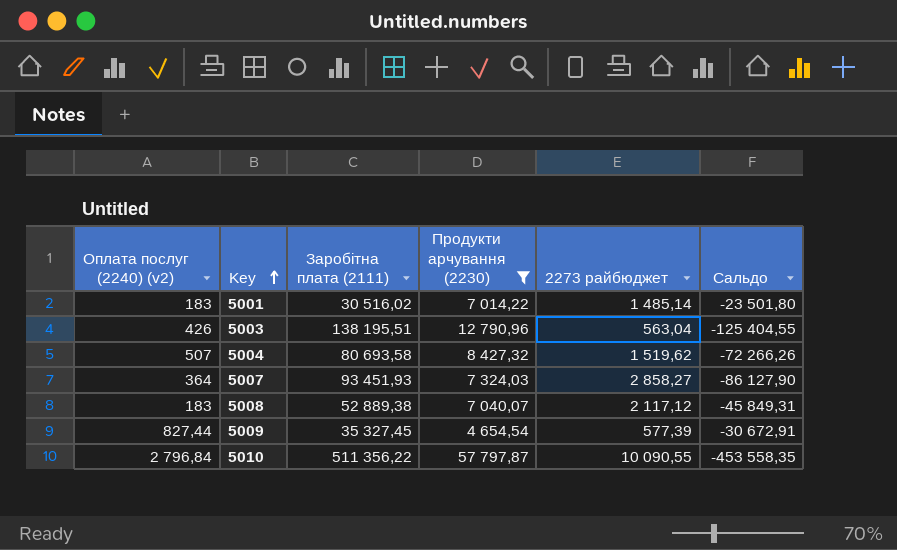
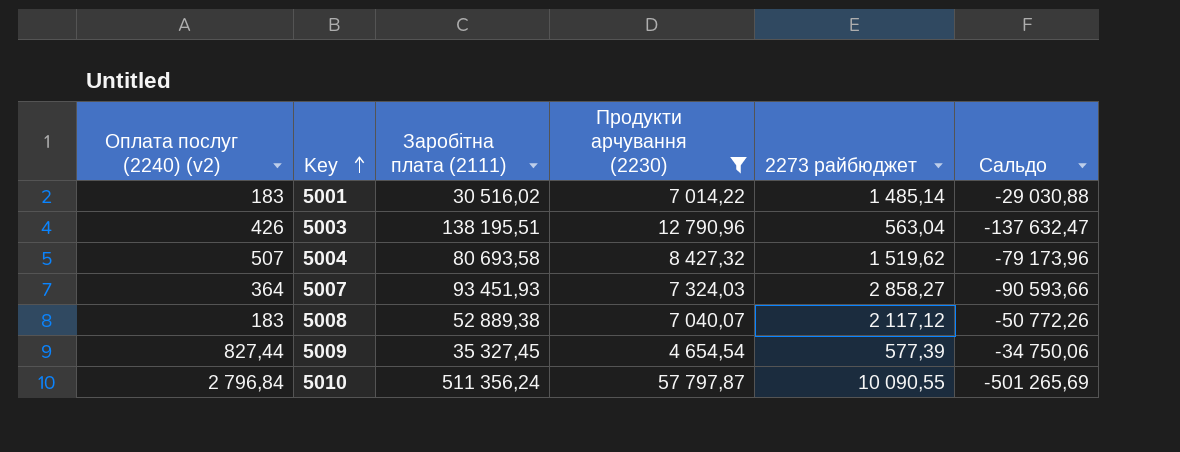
column Сальдо | formula: [Продукти арчування (2230)] - [Заробітна плата (2111)] -> [2273 райбюджет] - [Заробітна плата (2111)]
5010 | Заробітна плата (2111): 511 356,22 -> 511 356,24

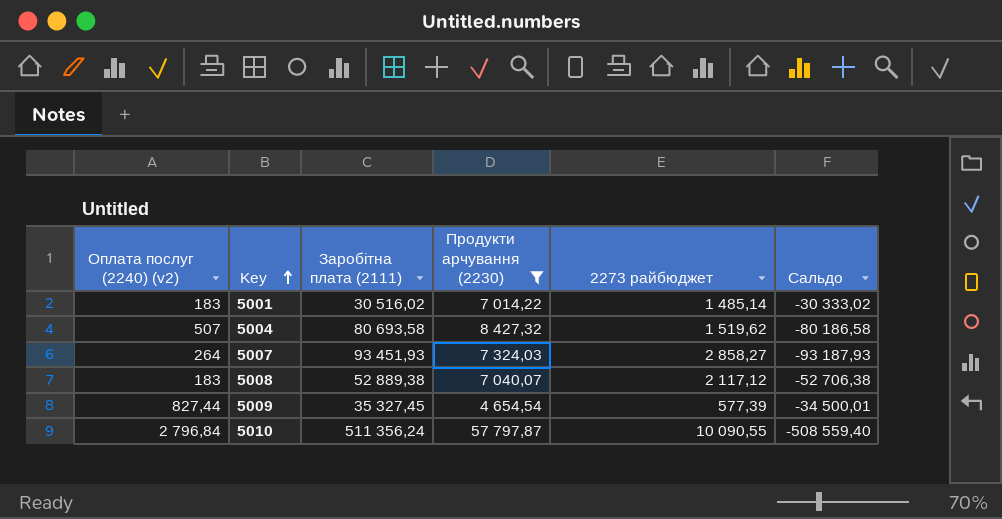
column Сальдо | formula: [2273 райбюджет] - [Заробітна плата (2111)] -> [Оплата послуг (2240) (v2)] - [Заробітна плата (2111)]
row 5003: 426 | 138 195,51 | 12 790,96 | 563,04 | -137 632,47 -> none
5007 | Оплата послуг (2240) (v2): 364 -> 264

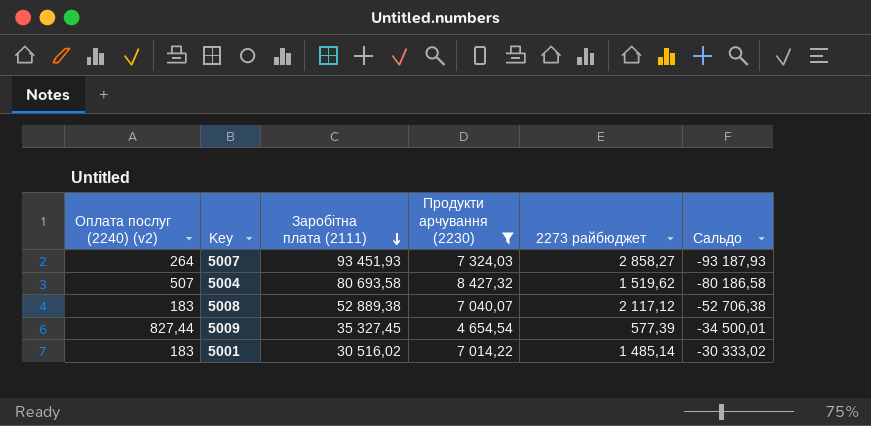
row order: Key ascending -> Заробітна плата (2111) descending
row 5010: 2 796,84 | 511 356,24 | 57 797,87 | 10 090,55 | -508 559,40 -> none

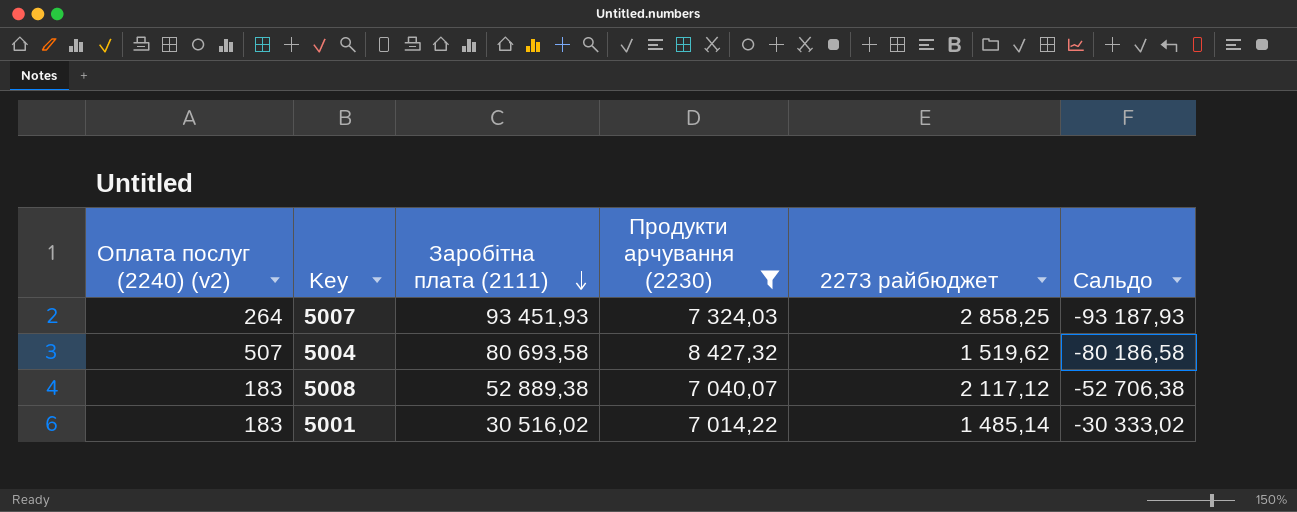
row 5009: 827,44 | 35 327,45 | 4 654,54 | 577,39 | -34 500,01 -> none
5007 | 2273 райбюджет: 2 858,27 -> 2 858,25

